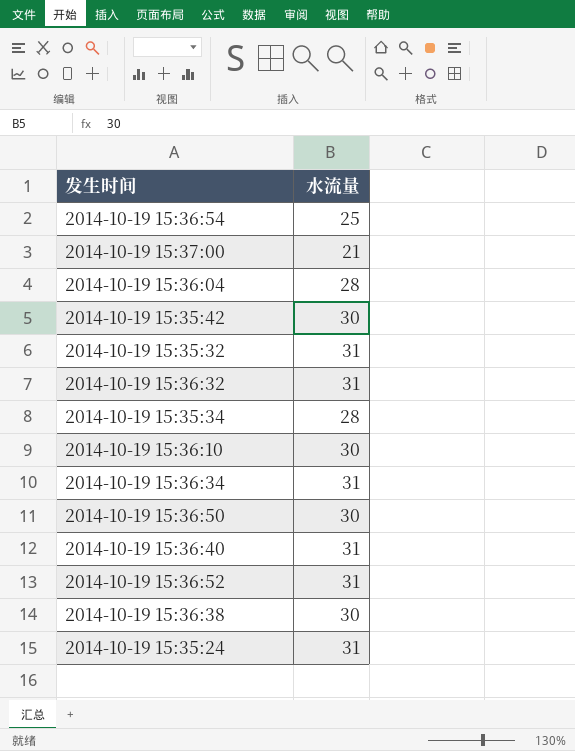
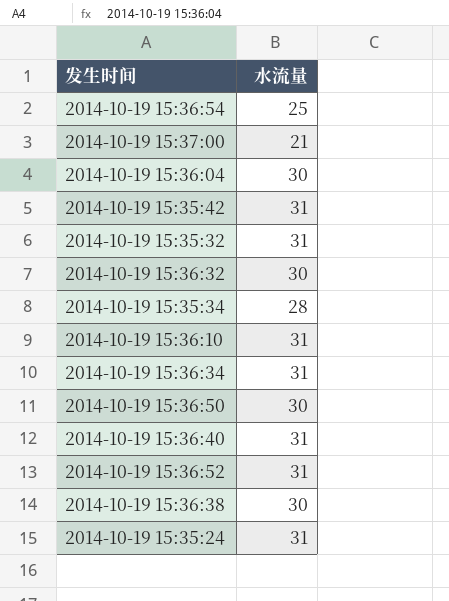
2014-10-19 15:36:04 | 水流量: 28 -> 30
2014-10-19 15:35:42 | 水流量: 30 -> 31
2014-10-19 15:36:32 | 水流量: 31 -> 30
2014-10-19 15:36:10 | 水流量: 30 -> 31

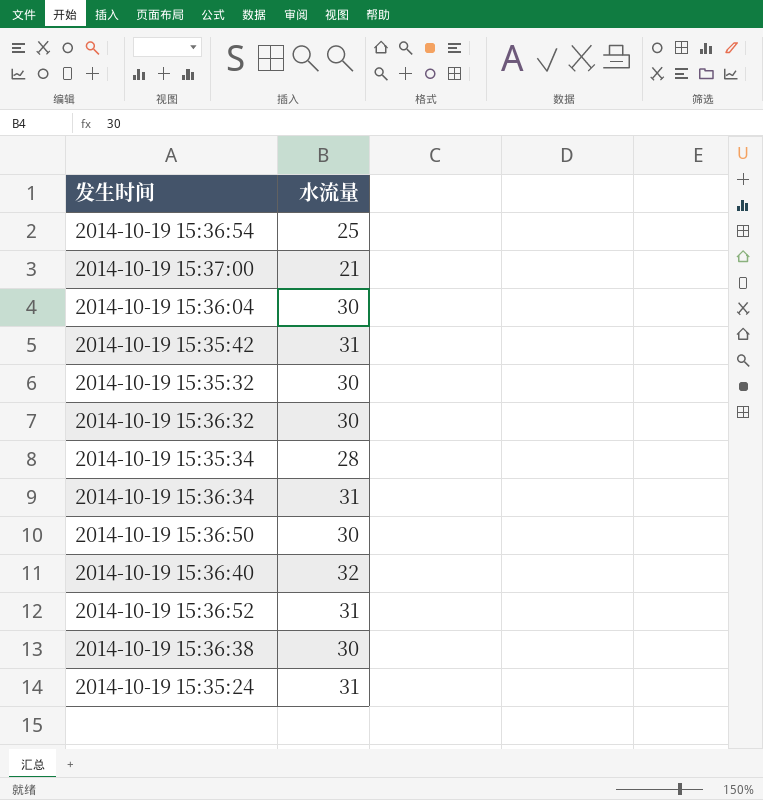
row 2014-10-19 15:36:10: 31 -> none
2014-10-19 15:35:32 | 水流量: 31 -> 30
2014-10-19 15:36:40 | 水流量: 31 -> 32

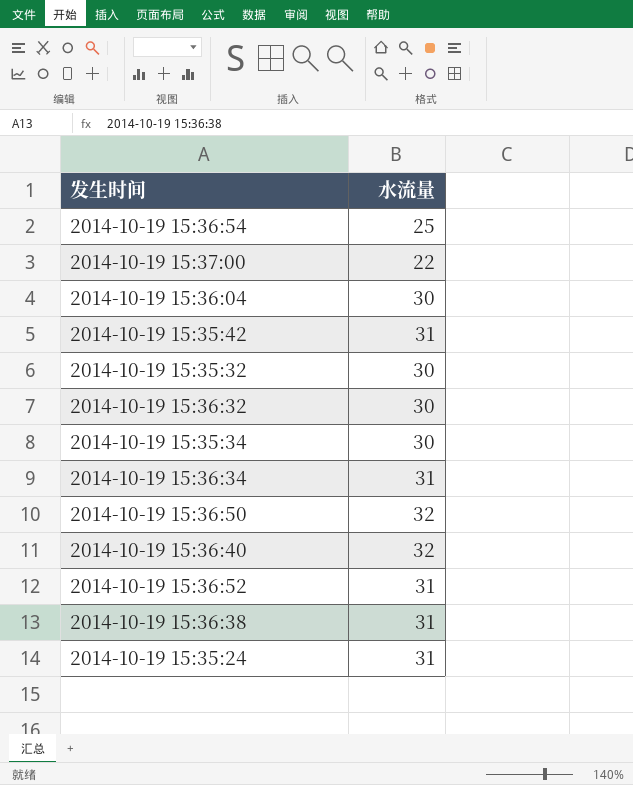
2014-10-19 15:37:00 | 水流量: 21 -> 22
2014-10-19 15:35:34 | 水流量: 28 -> 30
2014-10-19 15:36:50 | 水流量: 30 -> 32
2014-10-19 15:36:38 | 水流量: 30 -> 31

